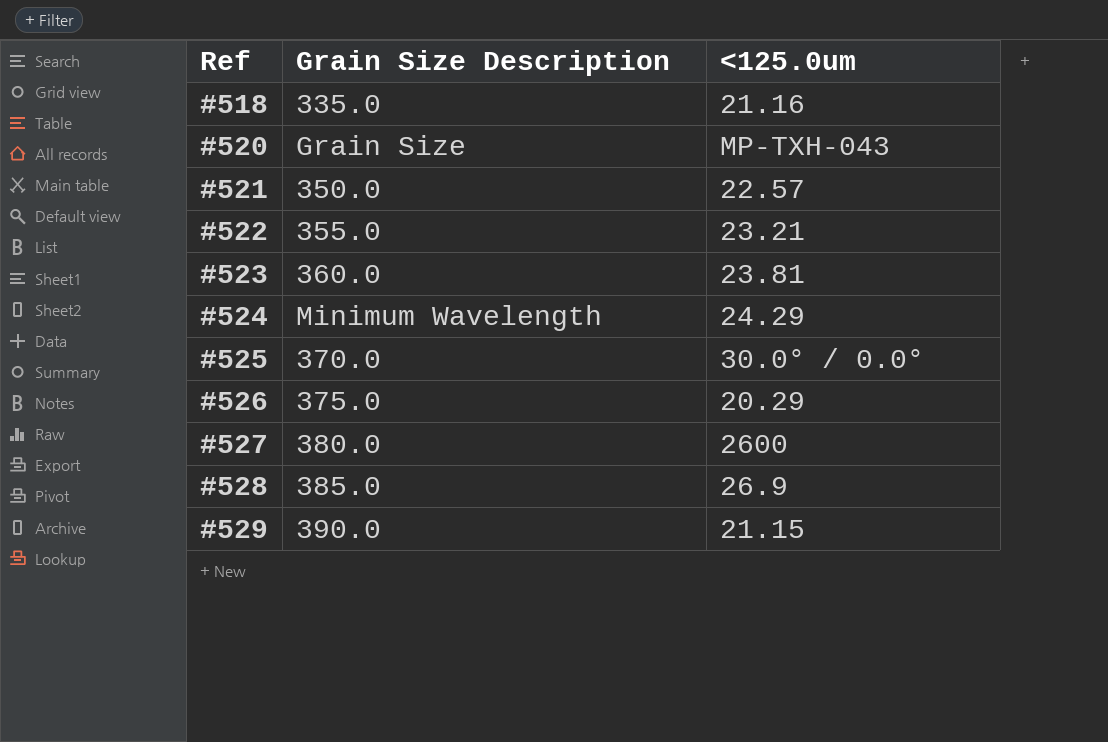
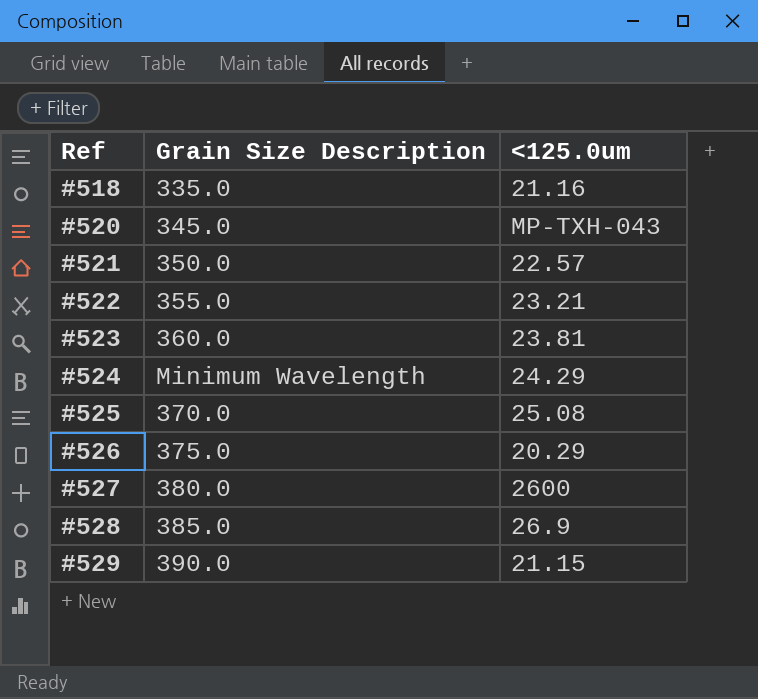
#520 | Grain Size Description: Grain Size -> 345.0
#525 | <125.0um: 30.0° / 0.0° -> 25.08

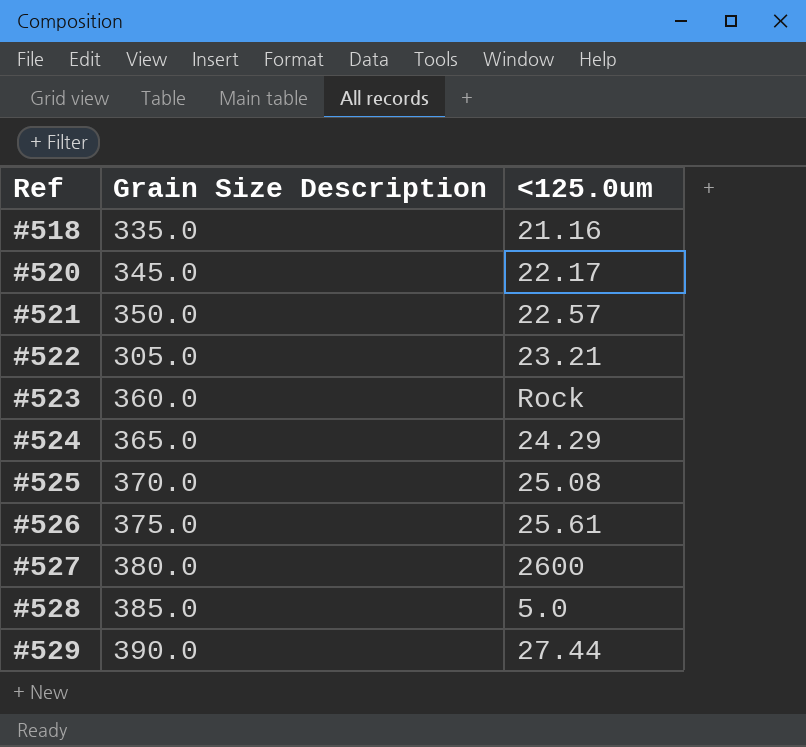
#520 | <125.0um: MP-TXH-043 -> 22.17
#522 | Grain Size Description: 355.0 -> 305.0
#523 | <125.0um: 23.81 -> Rock
#524 | Grain Size Description: Minimum Wavelength -> 365.0
#526 | <125.0um: 20.29 -> 25.61
#528 | <125.0um: 26.9 -> 5.0
#529 | <125.0um: 21.15 -> 27.44

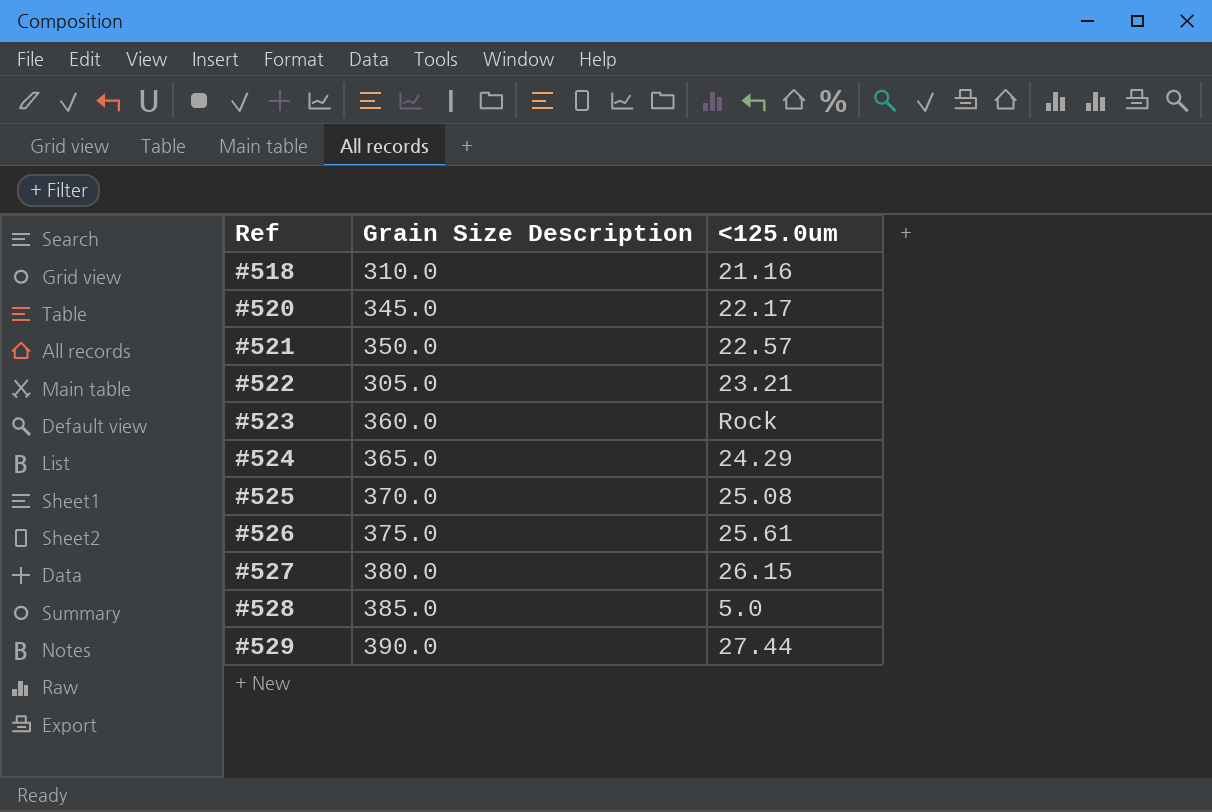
#518 | Grain Size Description: 335.0 -> 310.0
#527 | <125.0um: 2600 -> 26.15

